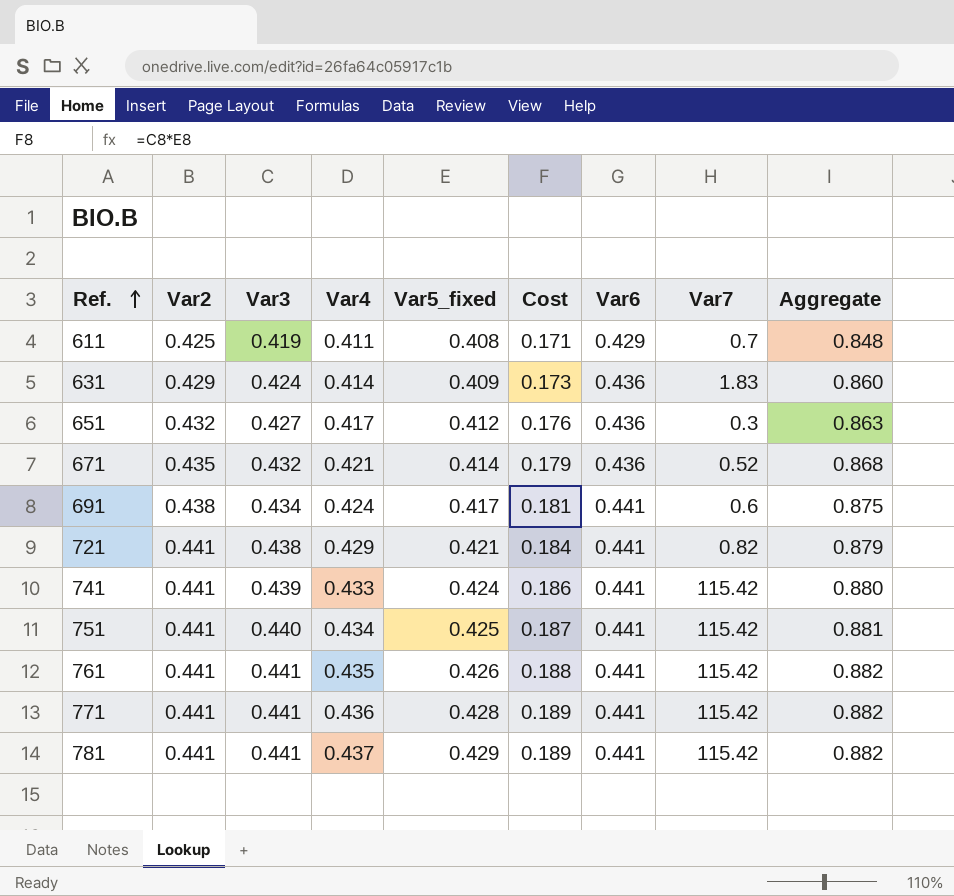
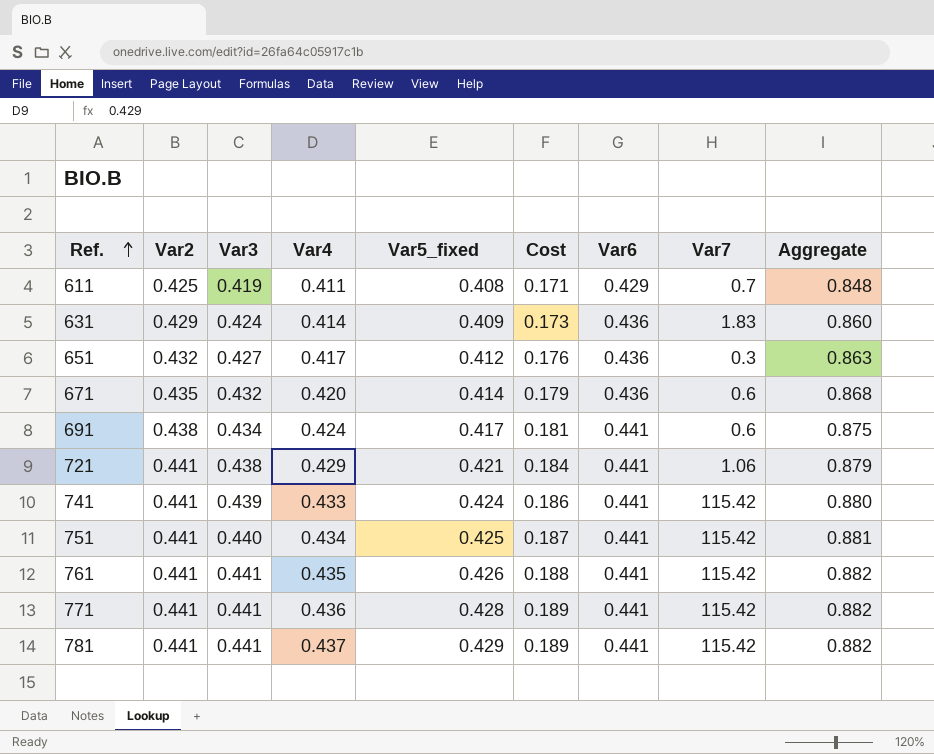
671 | Var4: 0.421 -> 0.420
671 | Var7: 0.52 -> 0.6
721 | Var7: 0.82 -> 1.06

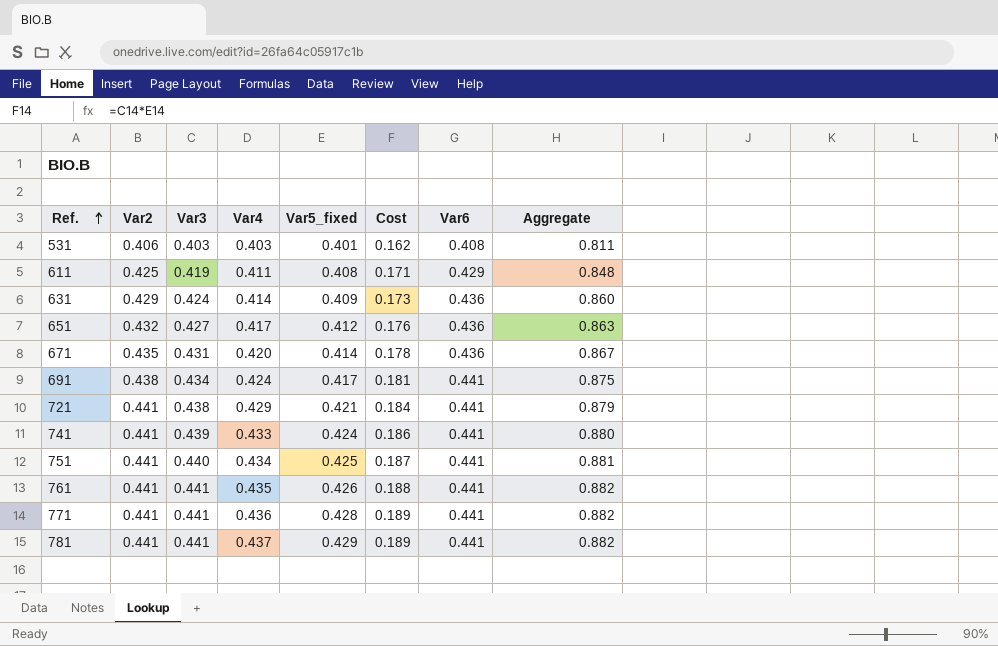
column Var7 | position: 8 -> none
row 531: none -> 0.406 | 0.403 | 0.403 | 0.401 | 0.162 | 0.408 | 0.811
671 | Var3: 0.432 -> 0.431
671 | Cost: 0.179 -> 0.178
671 | Aggregate: 0.868 -> 0.867

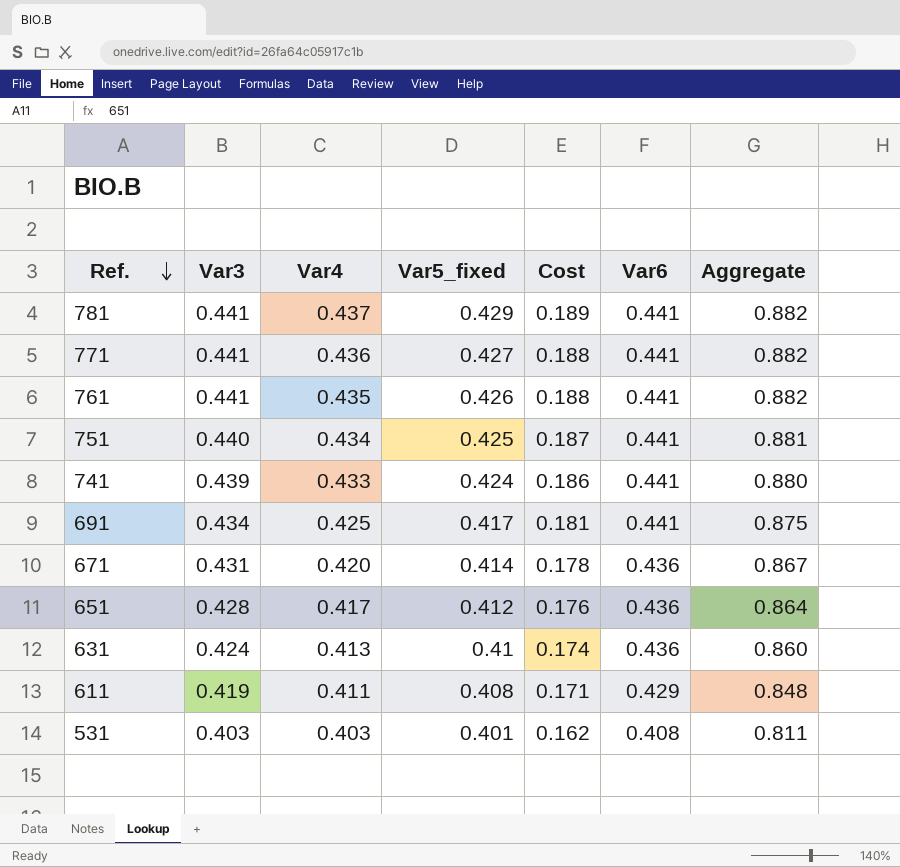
row order: Ref. ascending -> Ref. descending
column Var2 | position: 2 -> none
row 721: 0.441 | 0.438 | 0.429 | 0.421 | 0.184 | 0.441 | 0.879 -> none
771 | Var5_fixed: 0.428 -> 0.427
771 | Cost: 0.189 -> 0.188
691 | Var4: 0.424 -> 0.425
651 | Var3: 0.427 -> 0.428
651 | Aggregate: 0.863 -> 0.864
631 | Var4: 0.414 -> 0.413
631 | Var5_fixed: 0.409 -> 0.41
631 | Cost: 0.173 -> 0.174

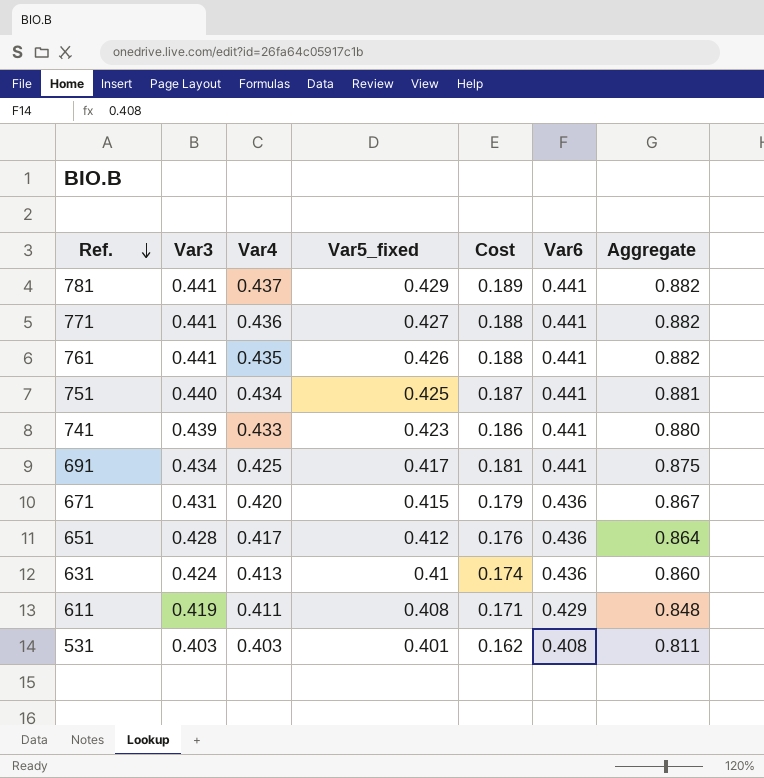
741 | Var5_fixed: 0.424 -> 0.423
671 | Var5_fixed: 0.414 -> 0.415
671 | Cost: 0.178 -> 0.179

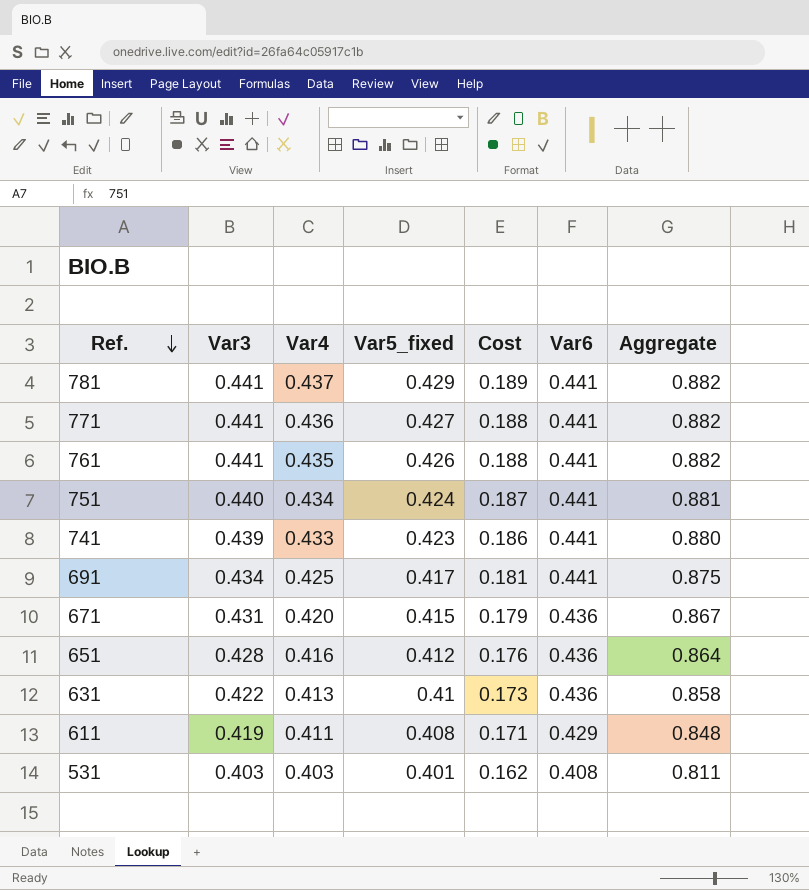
751 | Var5_fixed: 0.425 -> 0.424
651 | Var4: 0.417 -> 0.416
631 | Var3: 0.424 -> 0.422
631 | Cost: 0.174 -> 0.173
631 | Aggregate: 0.860 -> 0.858

